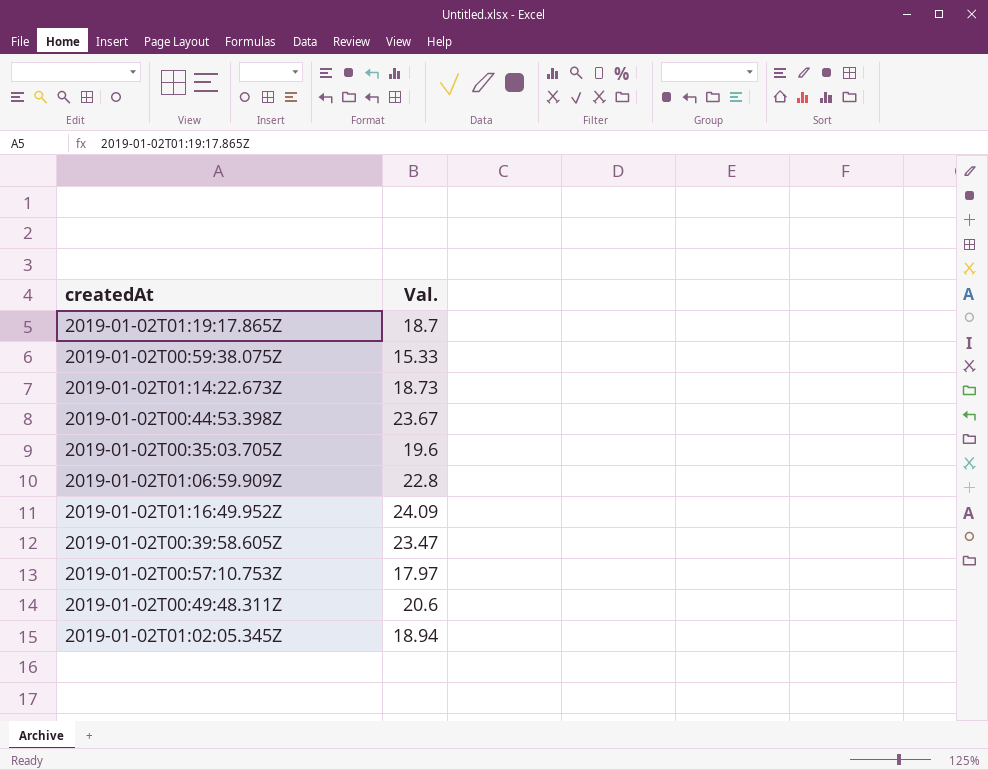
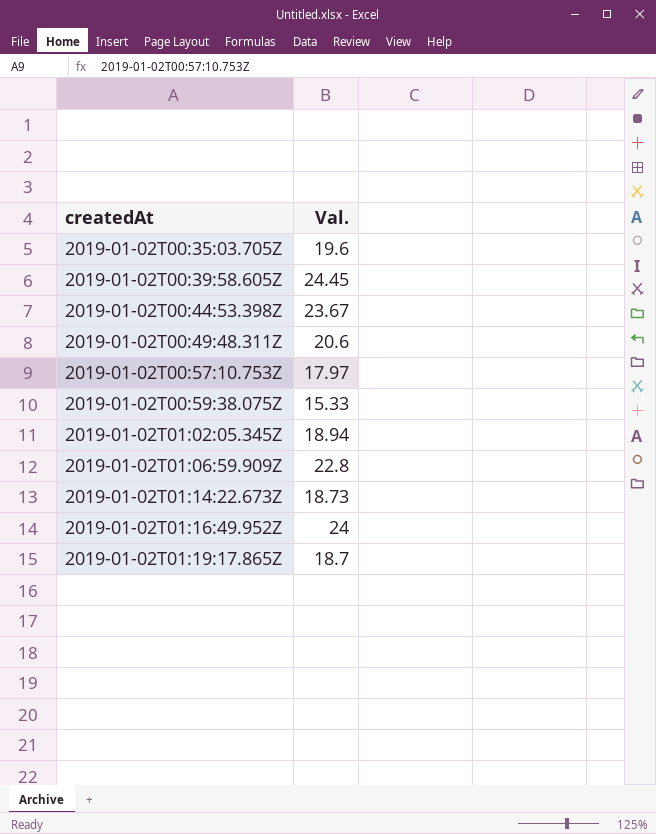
row order: none -> createdAt ascending
2019-01-02T00:39:58.605Z | Val.: 23.47 -> 24.45
2019-01-02T01:16:49.952Z | Val.: 24.09 -> 24

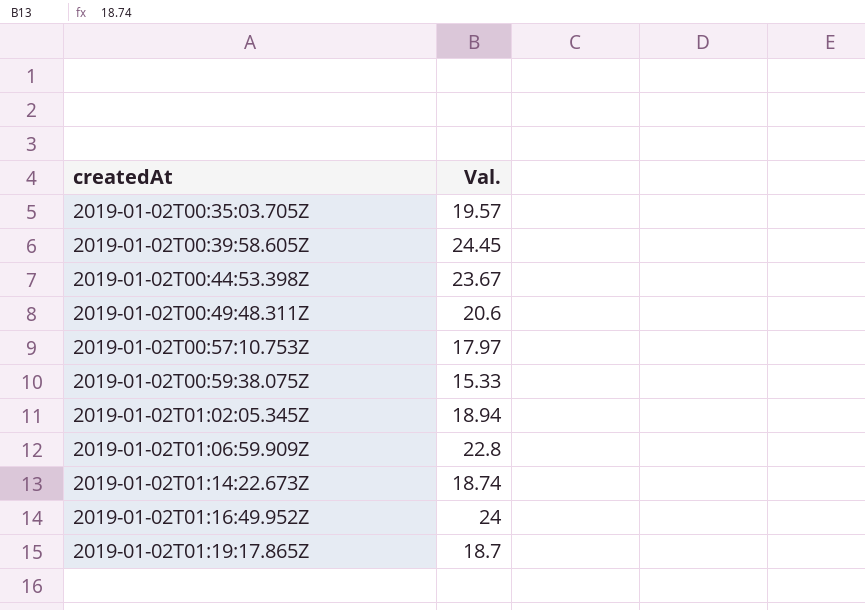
2019-01-02T00:35:03.705Z | Val.: 19.6 -> 19.57
2019-01-02T01:14:22.673Z | Val.: 18.73 -> 18.74

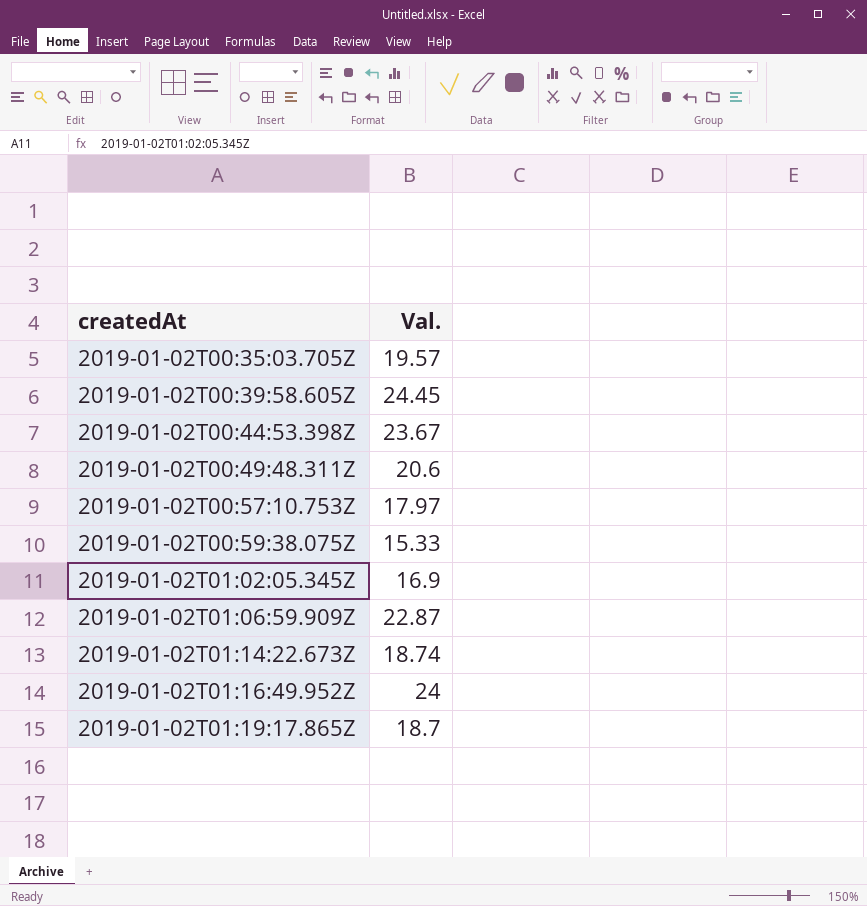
2019-01-02T01:02:05.345Z | Val.: 18.94 -> 16.9
2019-01-02T01:06:59.909Z | Val.: 22.8 -> 22.87

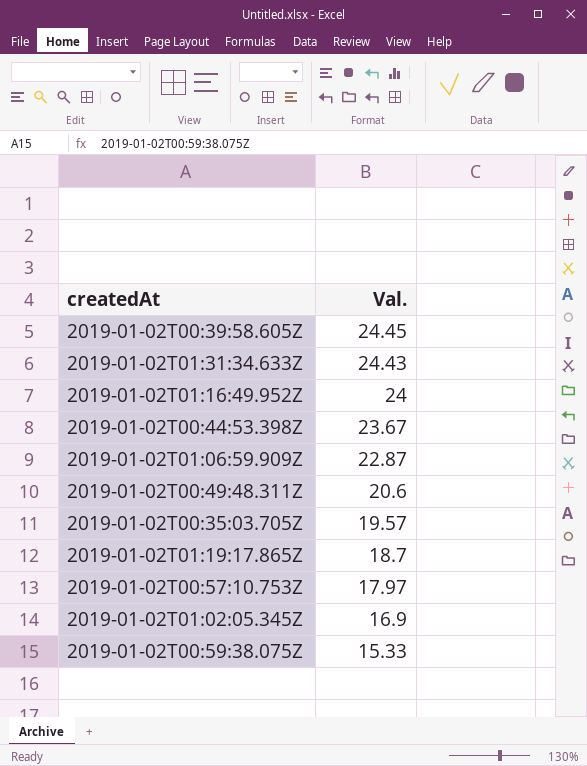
row order: createdAt ascending -> Val. descending
row 2019-01-02T01:14:22.673Z: 18.74 -> none
row 2019-01-02T01:31:34.633Z: none -> 24.43

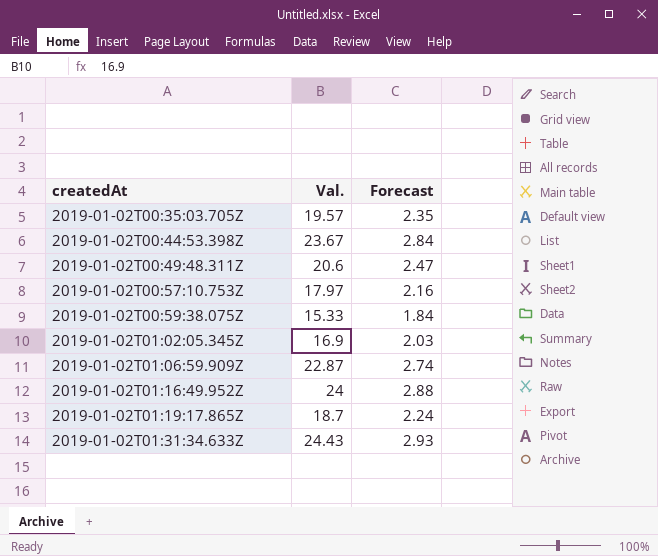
row order: Val. descending -> createdAt ascending
column Forecast | formula: none -> [Val.] * 0.12
row 2019-01-02T00:39:58.605Z: 24.45 -> none

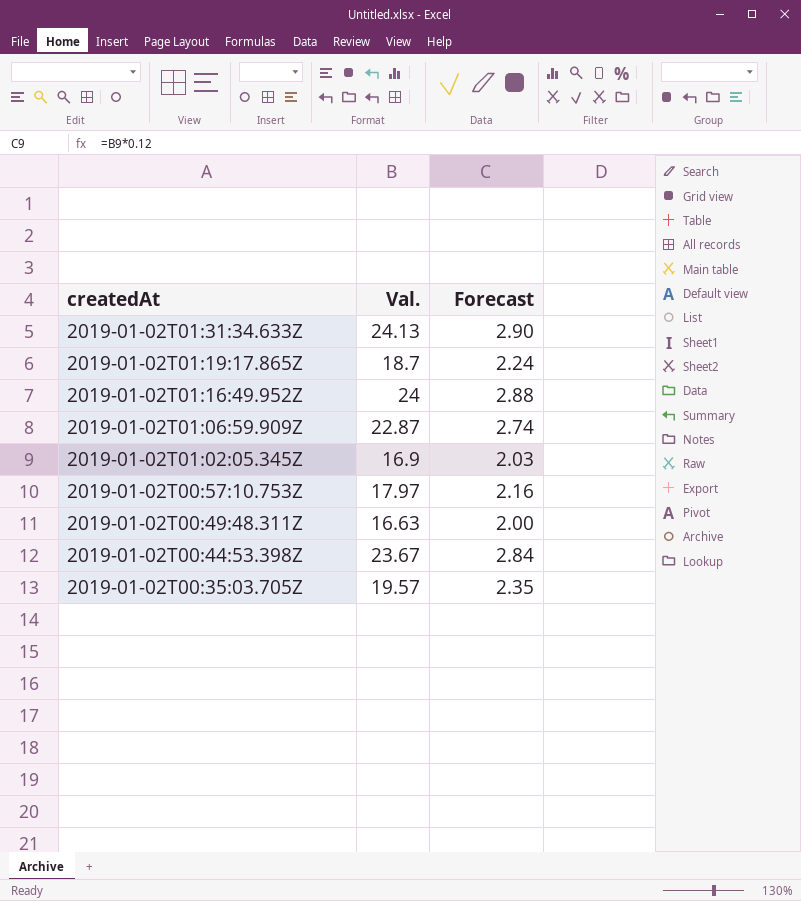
row order: createdAt ascending -> createdAt descending
row 2019-01-02T00:59:38.075Z: 15.33 | 1.84 -> none
2019-01-02T01:31:34.633Z | Val.: 24.43 -> 24.13
2019-01-02T01:31:34.633Z | Forecast: 2.93 -> 2.90
2019-01-02T00:49:48.311Z | Val.: 20.6 -> 16.63
2019-01-02T00:49:48.311Z | Forecast: 2.47 -> 2.00

